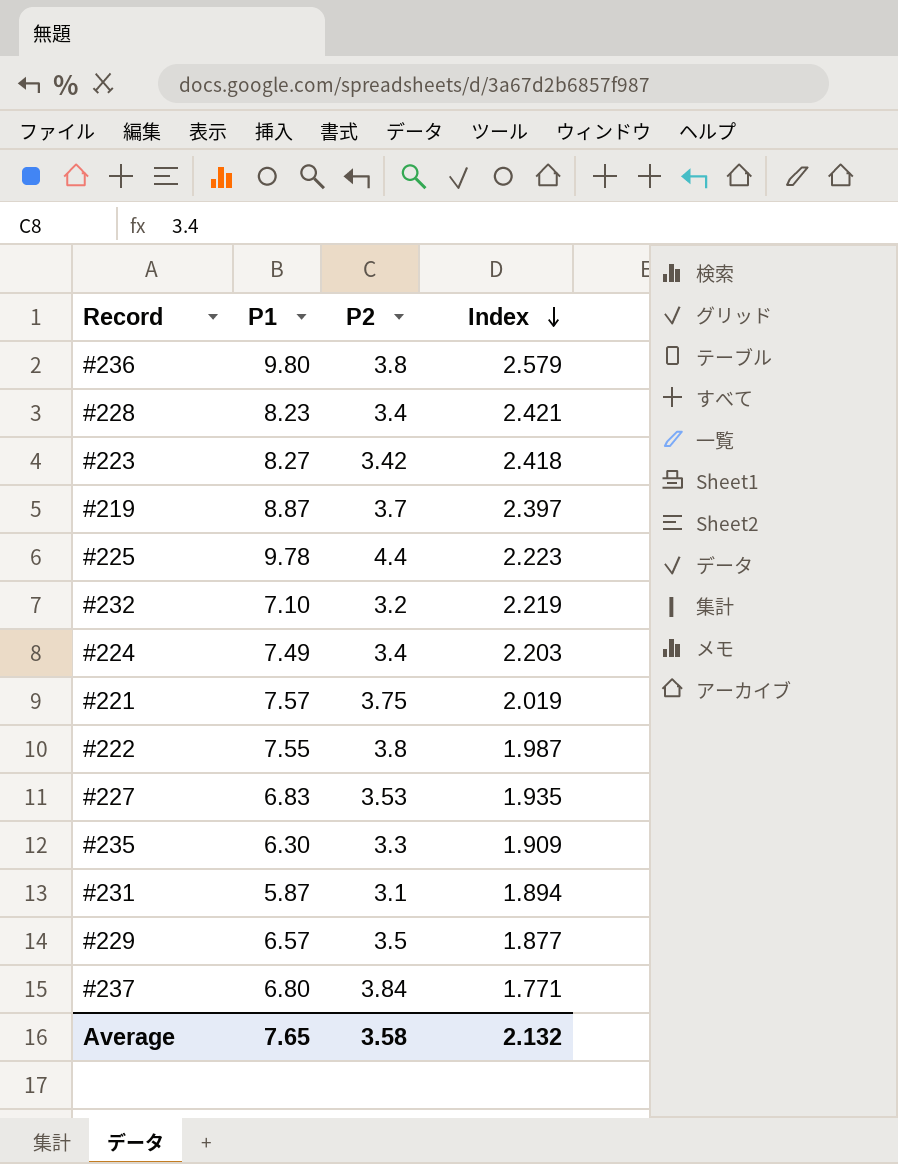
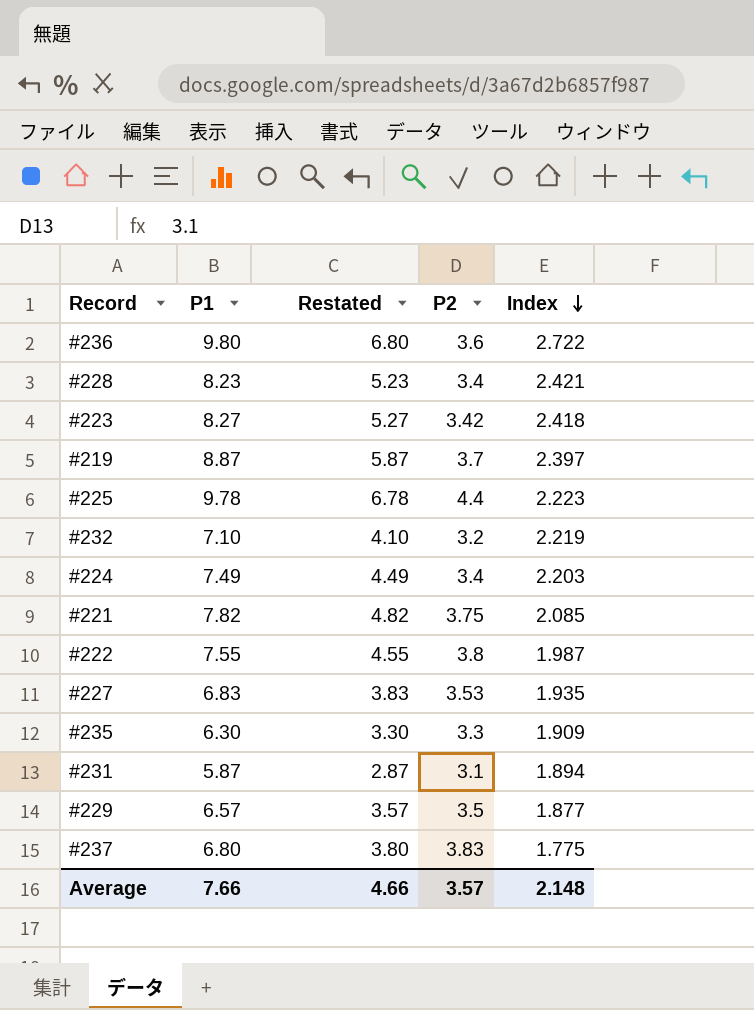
column Restated | formula: none -> [P1] - 3
#236 | P2: 3.8 -> 3.6
#236 | Index: 2.579 -> 2.722
#221 | P1: 7.57 -> 7.82
#221 | Index: 2.019 -> 2.085
#237 | P2: 3.84 -> 3.83
#237 | Index: 1.771 -> 1.775
Average | P1: 7.65 -> 7.66
Average | P2: 3.58 -> 3.57
Average | Index: 2.132 -> 2.148

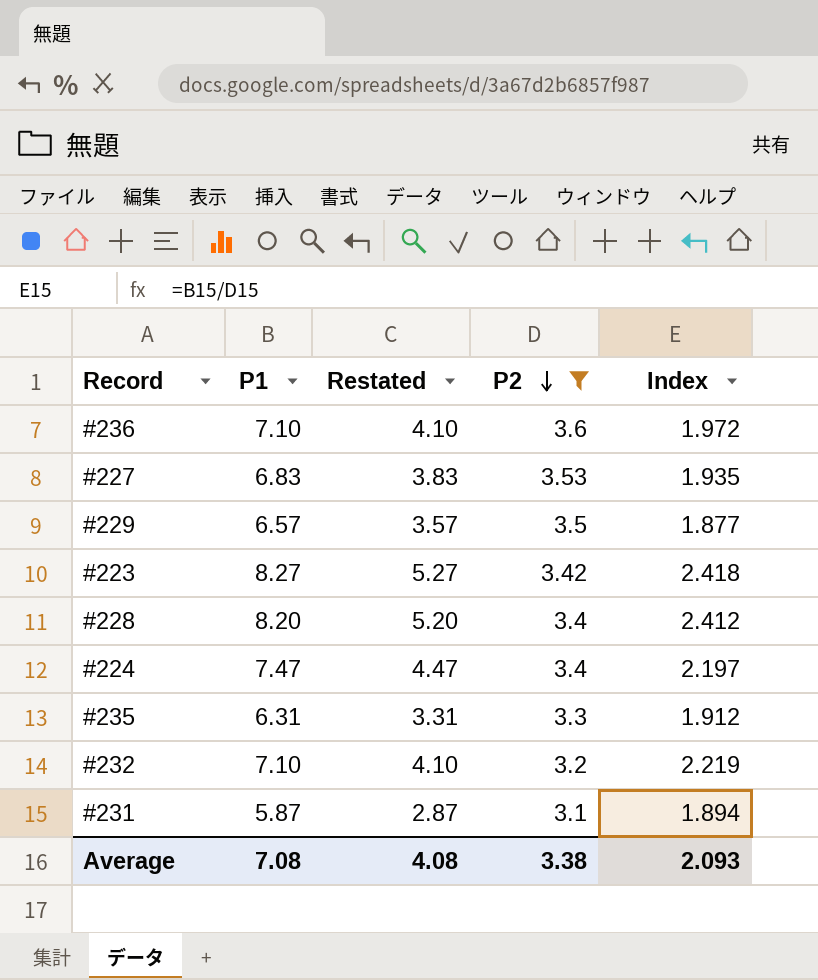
filter: none -> P2 <= 3.6
row order: Index descending -> P2 descending
#236 | P1: 9.80 -> 7.10
#236 | Restated: 6.80 -> 4.10
#236 | Index: 2.722 -> 1.972
#228 | P1: 8.23 -> 8.20
#228 | Restated: 5.23 -> 5.20
#228 | Index: 2.421 -> 2.412
#224 | P1: 7.49 -> 7.47
#224 | Restated: 4.49 -> 4.47
#224 | Index: 2.203 -> 2.197
#235 | P1: 6.30 -> 6.31
#235 | Restated: 3.30 -> 3.31
#235 | Index: 1.909 -> 1.912
Average | P1: 7.66 -> 7.08
Average | Restated: 4.66 -> 4.08
Average | P2: 3.57 -> 3.38
Average | Index: 2.148 -> 2.093

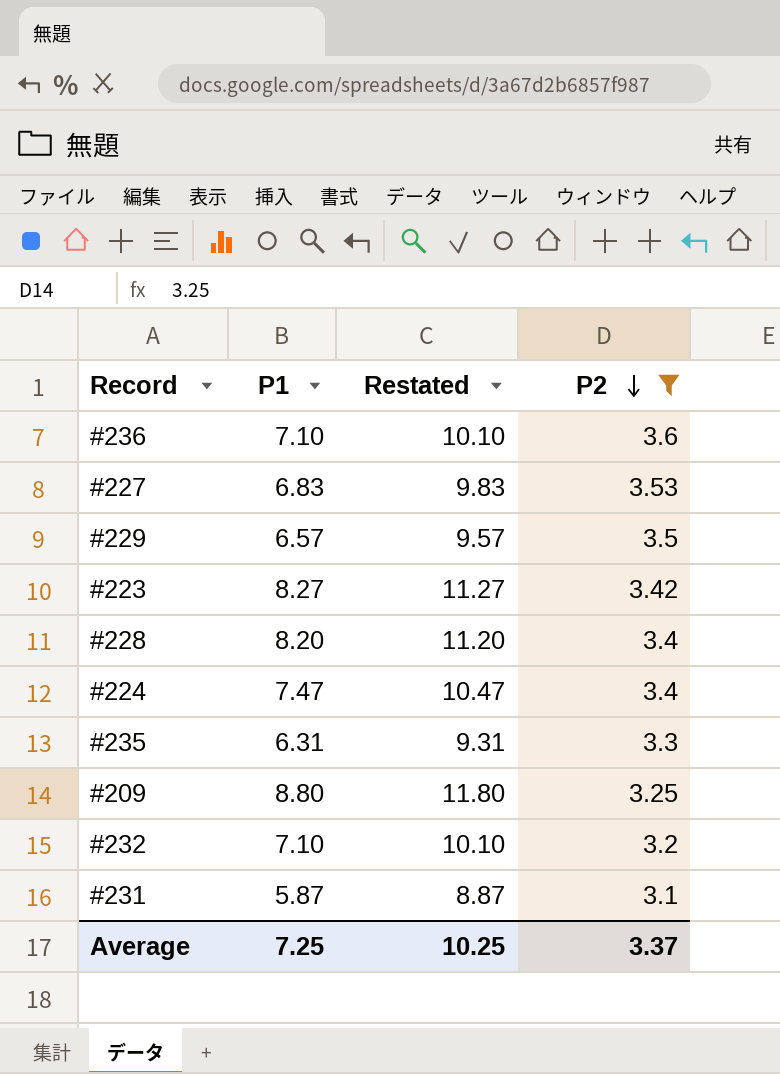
column Index | formula: [P1] / [P2] -> none
column Restated | formula: [P1] - 3 -> [P1] + 3
row #209: none -> 8.80 | 11.80 | 3.25
Average | P1: 7.08 -> 7.25
Average | Restated: 4.08 -> 10.25
Average | P2: 3.38 -> 3.37

